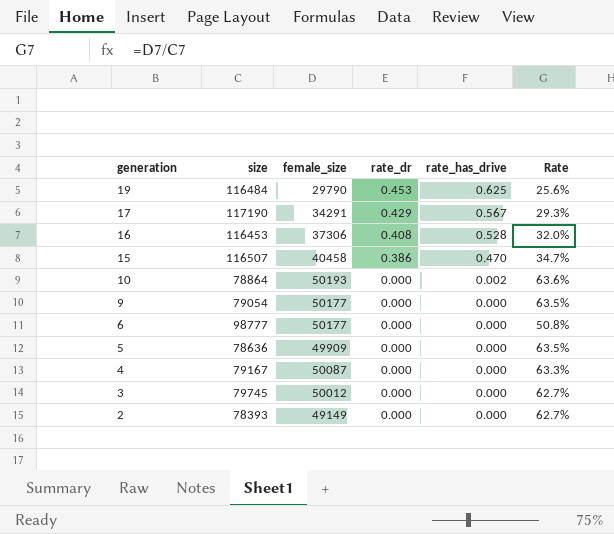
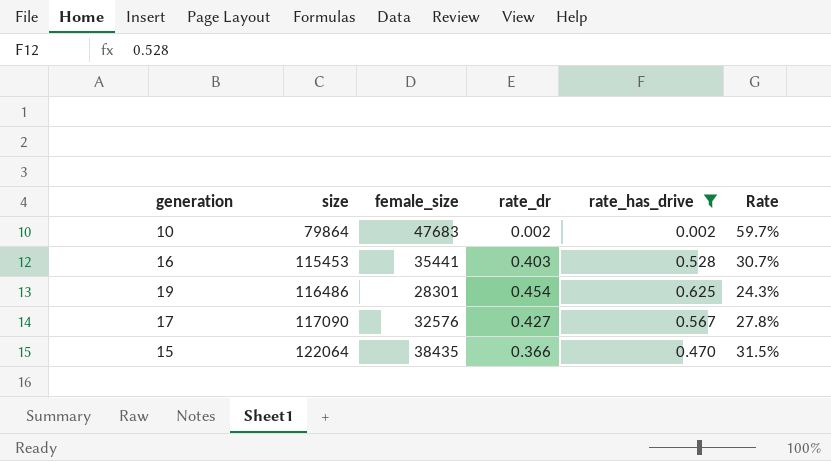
filter: none -> rate_has_drive != 0.000
row order: generation descending -> size ascending
10 | size: 78864 -> 79864
10 | female_size: 50193 -> 47683
10 | rate_dr: 0.000 -> 0.002
10 | Rate: 63.6% -> 59.7%
16 | size: 116453 -> 115453
16 | female_size: 37306 -> 35441
16 | rate_dr: 0.408 -> 0.403
16 | Rate: 32.0% -> 30.7%
19 | size: 116484 -> 116486
19 | female_size: 29790 -> 28301
19 | rate_dr: 0.453 -> 0.454
19 | Rate: 25.6% -> 24.3%
17 | size: 117190 -> 117090
17 | female_size: 34291 -> 32576
17 | rate_dr: 0.429 -> 0.427
17 | Rate: 29.3% -> 27.8%
15 | size: 116507 -> 122064
15 | female_size: 40458 -> 38435
15 | rate_dr: 0.386 -> 0.366
15 | Rate: 34.7% -> 31.5%

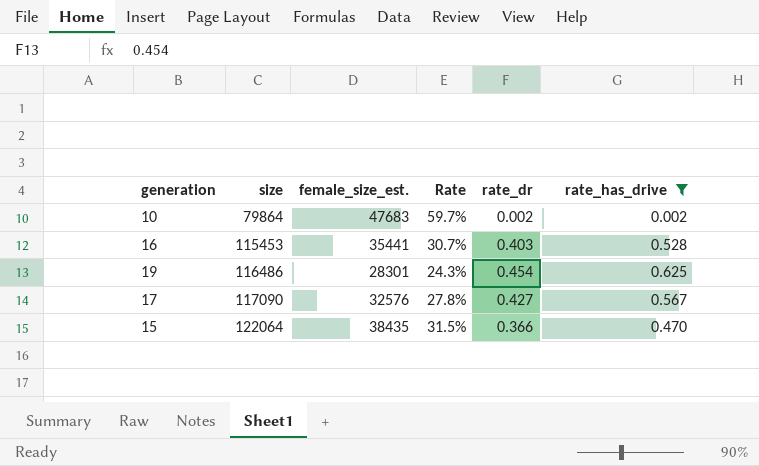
column name: female_size -> female_size_est.
column Rate | position: 6 -> 4

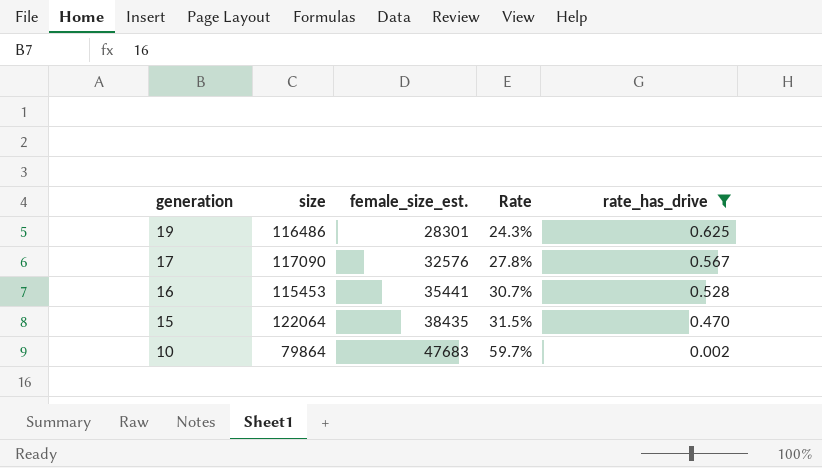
row order: size ascending -> generation descending
column rate_dr | position: 5 -> none

